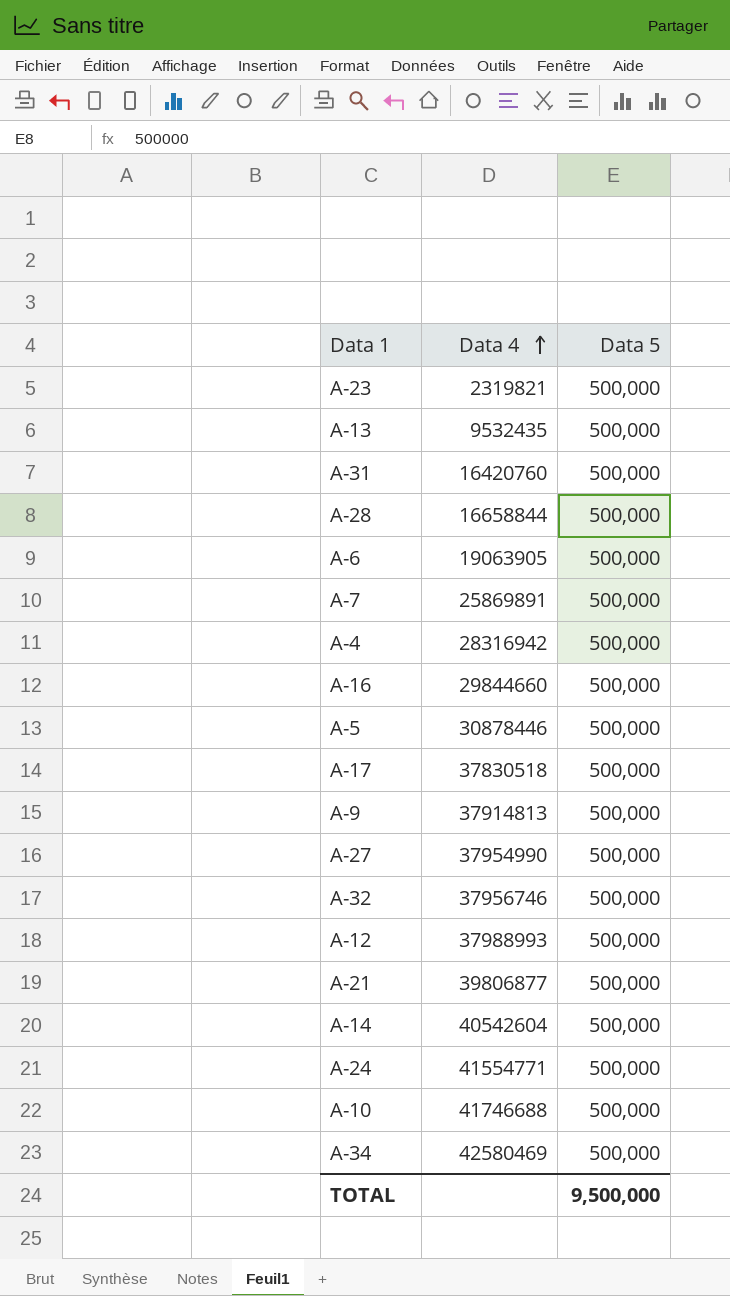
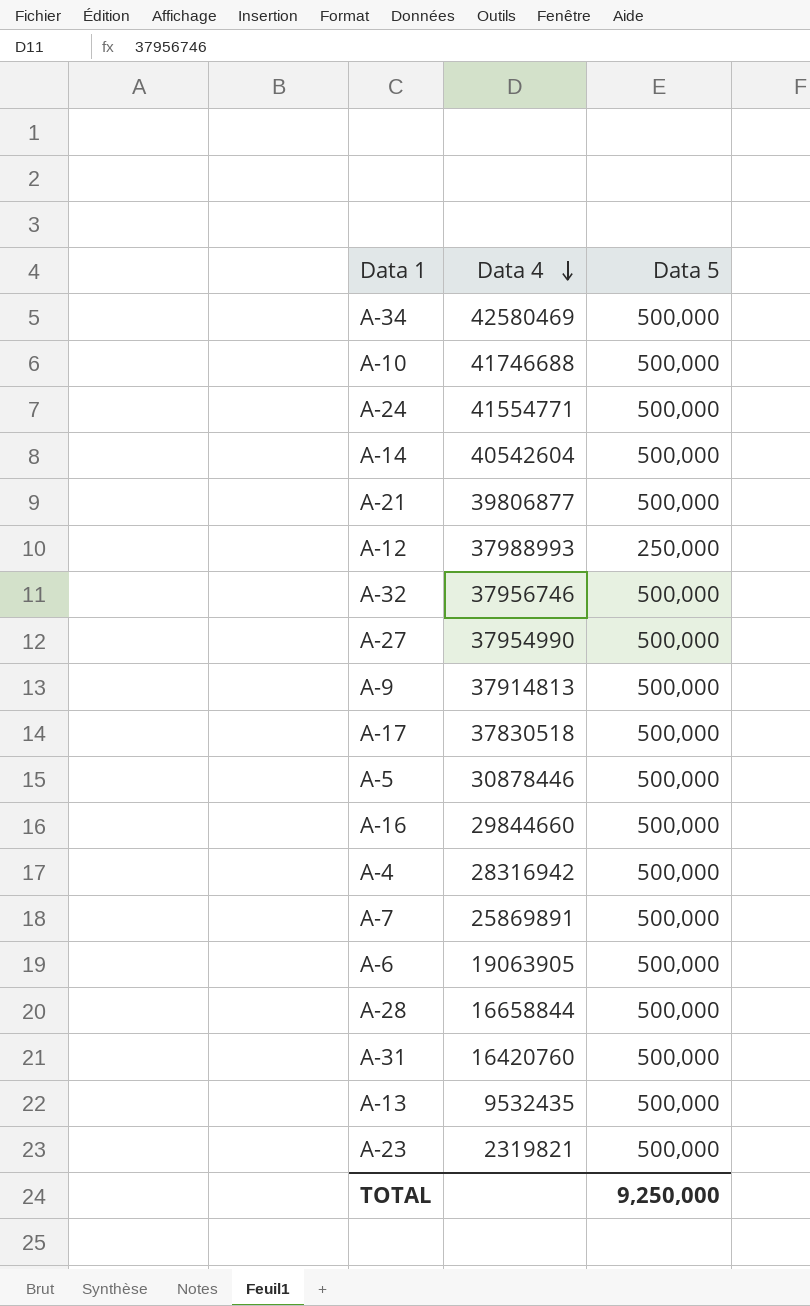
row order: Data 4 ascending -> Data 4 descending
A-12 | Data 5: 500,000 -> 250,000
TOTAL | Data 5: 9,500,000 -> 9,250,000

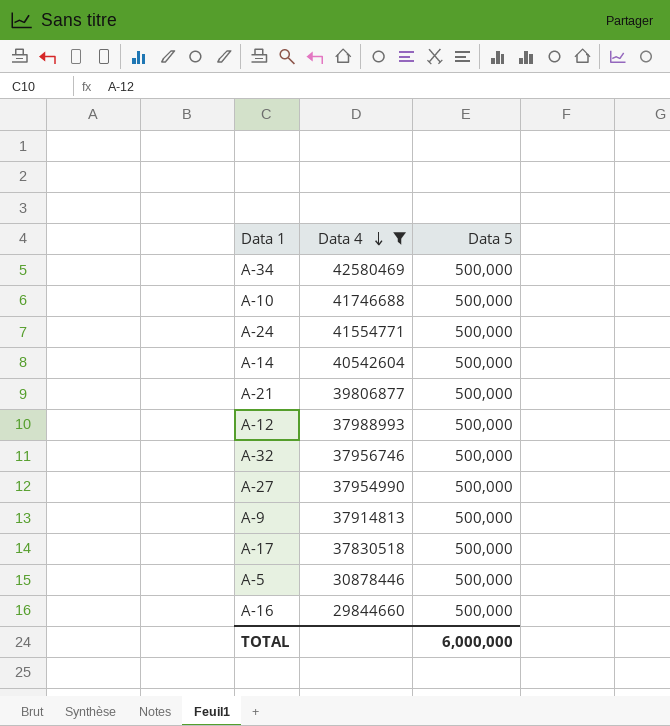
filter: none -> Data 4 >= 29844660
A-12 | Data 5: 250,000 -> 500,000
TOTAL | Data 5: 9,250,000 -> 6,000,000

